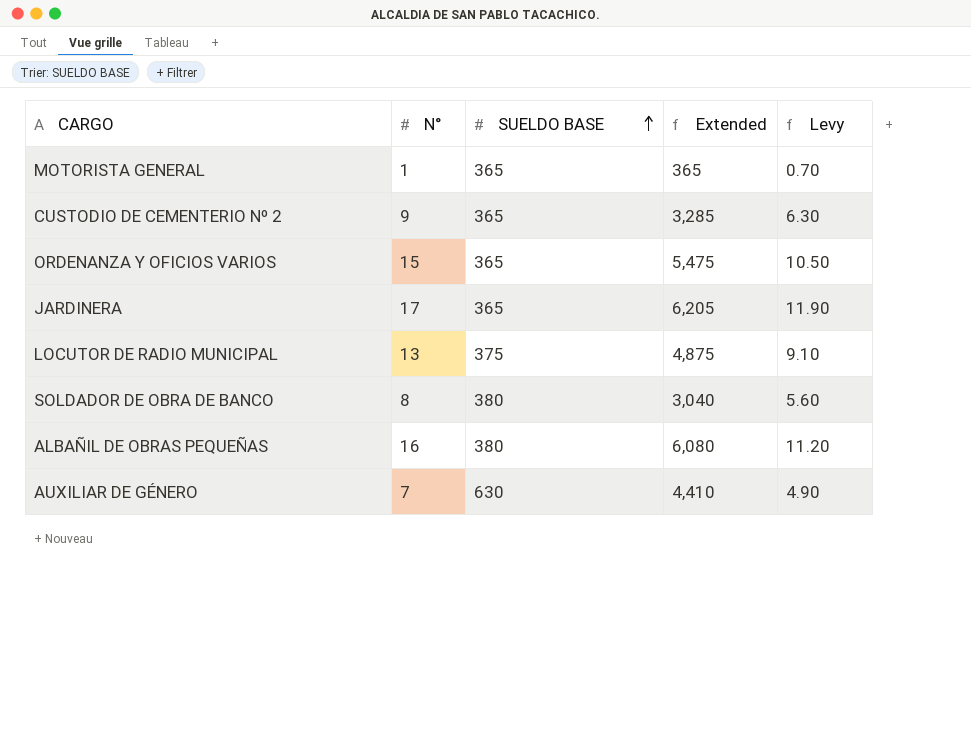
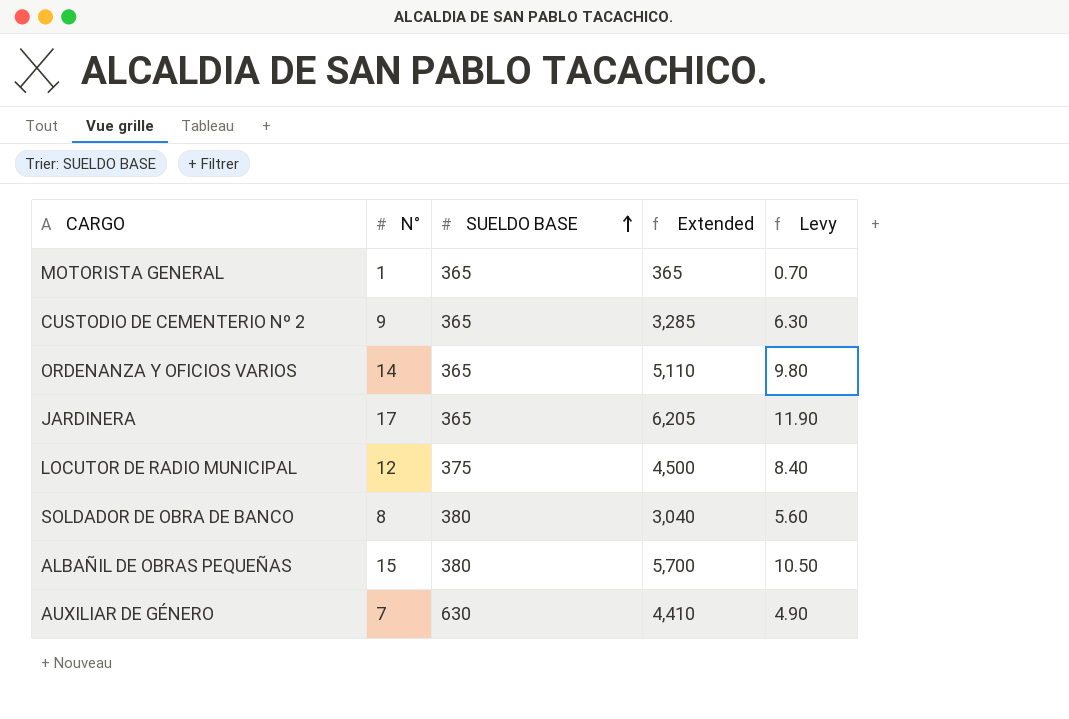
ORDENANZA Y OFICIOS VARIOS | N°: 15 -> 14
ORDENANZA Y OFICIOS VARIOS | Extended: 5,475 -> 5,110
ORDENANZA Y OFICIOS VARIOS | Levy: 10.50 -> 9.80
LOCUTOR DE RADIO MUNICIPAL | N°: 13 -> 12
LOCUTOR DE RADIO MUNICIPAL | Extended: 4,875 -> 4,500
LOCUTOR DE RADIO MUNICIPAL | Levy: 9.10 -> 8.40
ALBAÑIL DE OBRAS PEQUEÑAS | N°: 16 -> 15
ALBAÑIL DE OBRAS PEQUEÑAS | Extended: 6,080 -> 5,700
ALBAÑIL DE OBRAS PEQUEÑAS | Levy: 11.20 -> 10.50

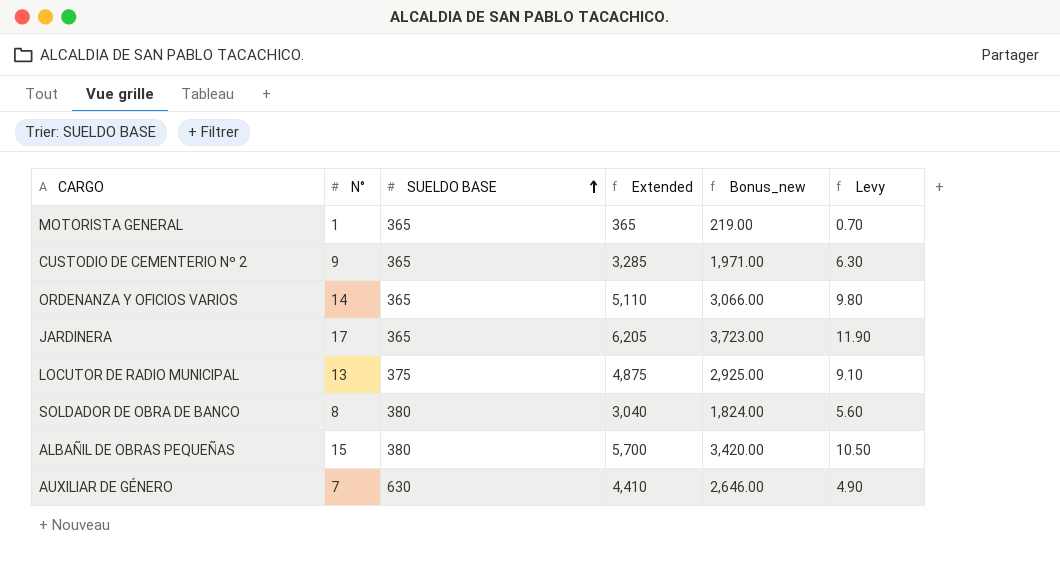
column Bonus_new | formula: none -> [Extended] * 0.6
LOCUTOR DE RADIO MUNICIPAL | N°: 12 -> 13
LOCUTOR DE RADIO MUNICIPAL | Extended: 4,500 -> 4,875
LOCUTOR DE RADIO MUNICIPAL | Levy: 8.40 -> 9.10

